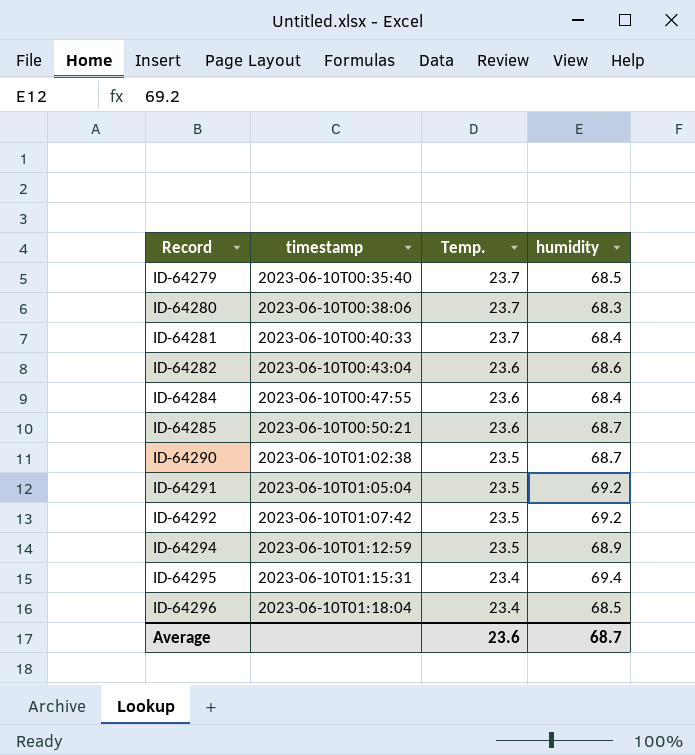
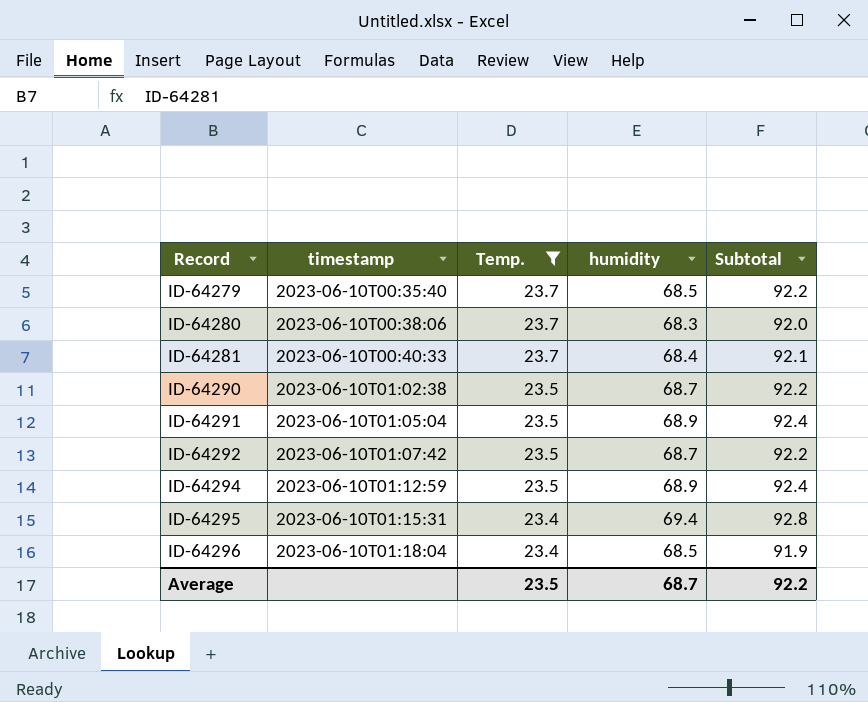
filter: none -> Temp. != 23.6
column Subtotal | formula: none -> [Temp.] + [humidity]
ID-64291 | humidity: 69.2 -> 68.9
ID-64292 | humidity: 69.2 -> 68.7
Average | Temp.: 23.6 -> 23.5

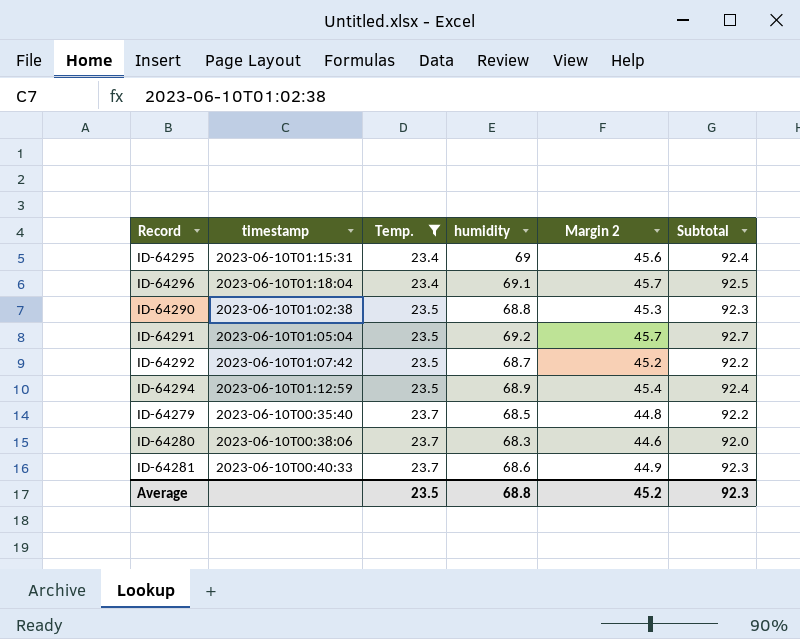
row order: Record ascending -> Temp. ascending
column Margin 2 | formula: none -> [humidity] - [Temp.]
ID-64295 | humidity: 69.4 -> 69
ID-64295 | Subtotal: 92.8 -> 92.4
ID-64296 | humidity: 68.5 -> 69.1
ID-64296 | Subtotal: 91.9 -> 92.5
ID-64290 | humidity: 68.7 -> 68.8
ID-64290 | Subtotal: 92.2 -> 92.3
ID-64291 | humidity: 68.9 -> 69.2
ID-64291 | Subtotal: 92.4 -> 92.7
ID-64281 | humidity: 68.4 -> 68.6
ID-64281 | Subtotal: 92.1 -> 92.3
Average | humidity: 68.7 -> 68.8
Average | Subtotal: 92.2 -> 92.3

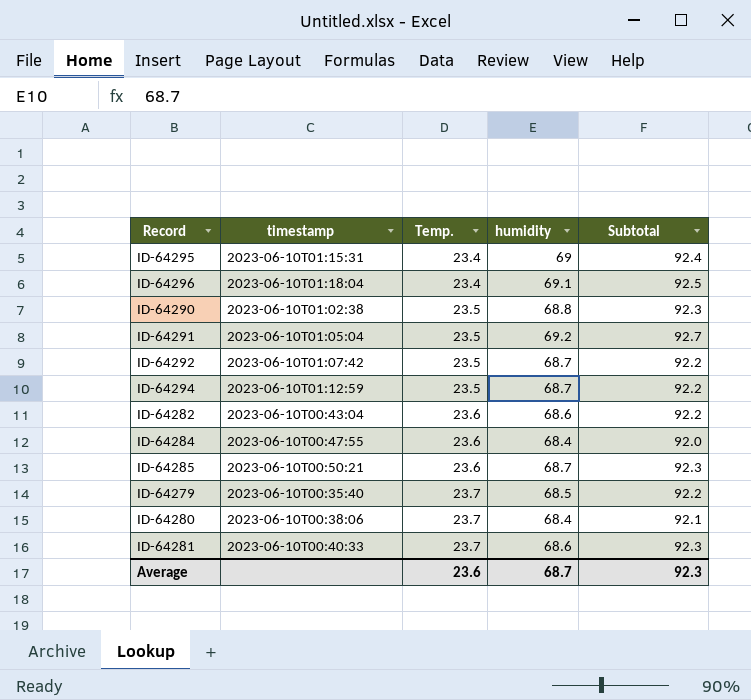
filter: Temp. != 23.6 -> none
column Margin 2 | formula: [humidity] - [Temp.] -> none
ID-64294 | humidity: 68.9 -> 68.7
ID-64294 | Subtotal: 92.4 -> 92.2
ID-64280 | humidity: 68.3 -> 68.4
ID-64280 | Subtotal: 92.0 -> 92.1
Average | Temp.: 23.5 -> 23.6
Average | humidity: 68.8 -> 68.7

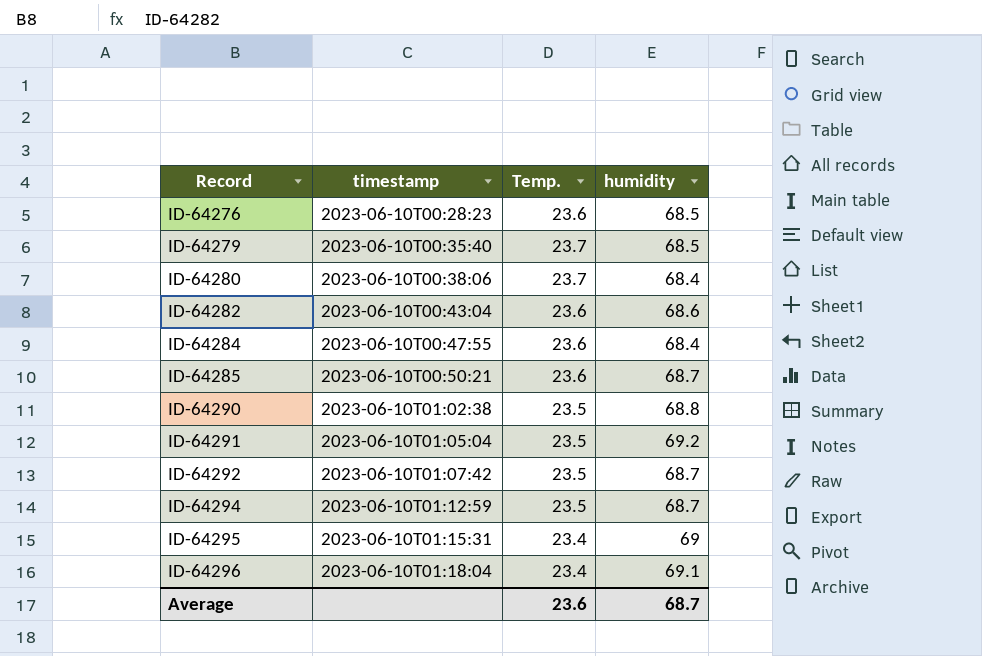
row order: Temp. ascending -> Record ascending
column Subtotal | formula: [Temp.] + [humidity] -> none
row ID-64281: 2023-06-10T00:40:33 | 23.7 | 68.6 | 92.3 -> none
row ID-64276: none -> 2023-06-10T00:28:23 | 23.6 | 68.5

